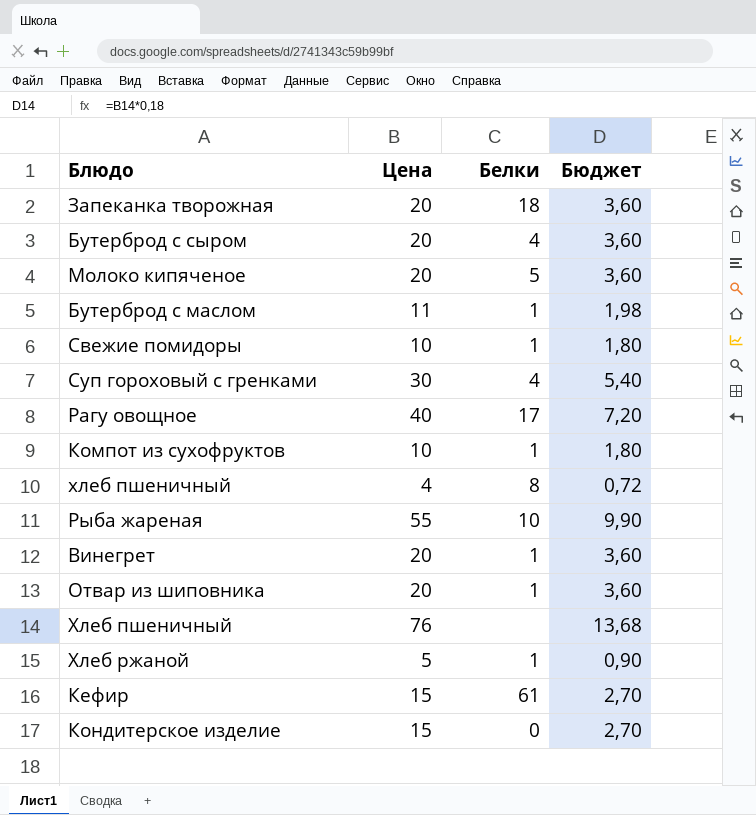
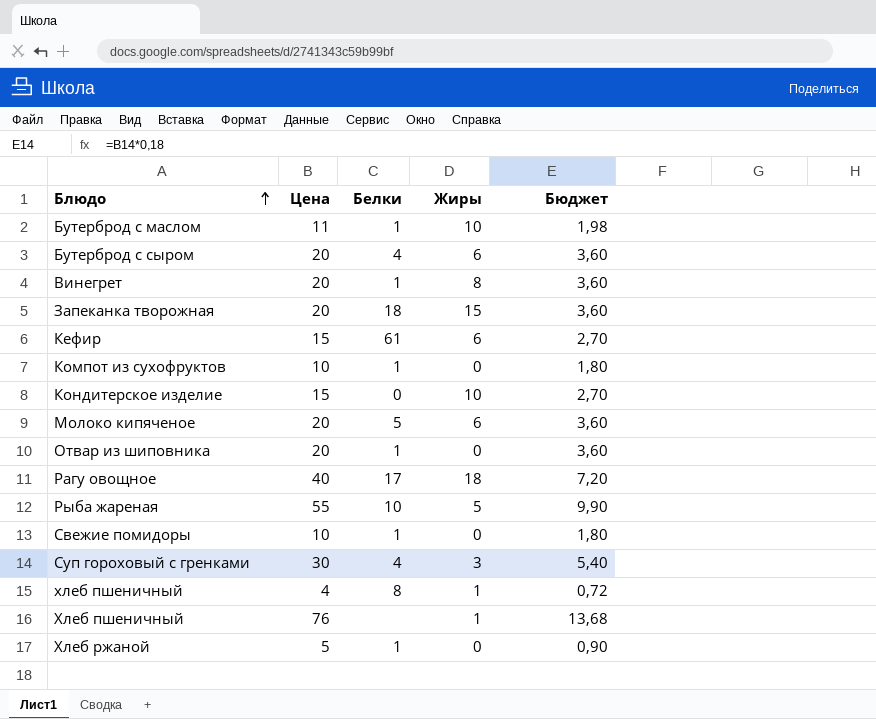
row order: none -> Блюдо ascending
column Жиры | position: none -> 4

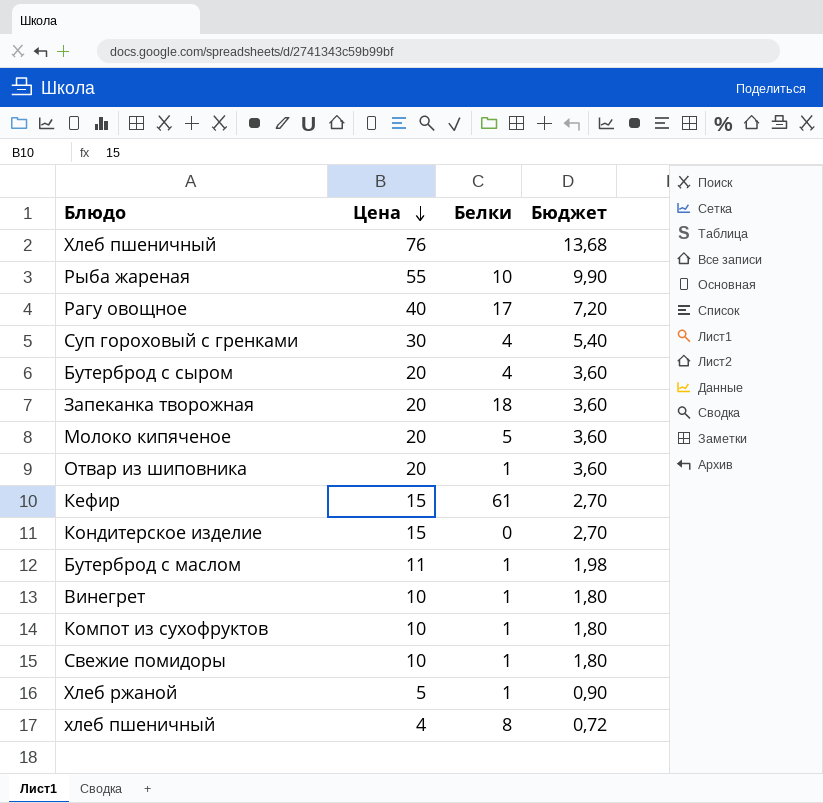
row order: Блюдо ascending -> Цена descending
column Жиры | position: 4 -> none
Винегрет | Цена: 20 -> 10
Винегрет | Бюджет: 3,60 -> 1,80

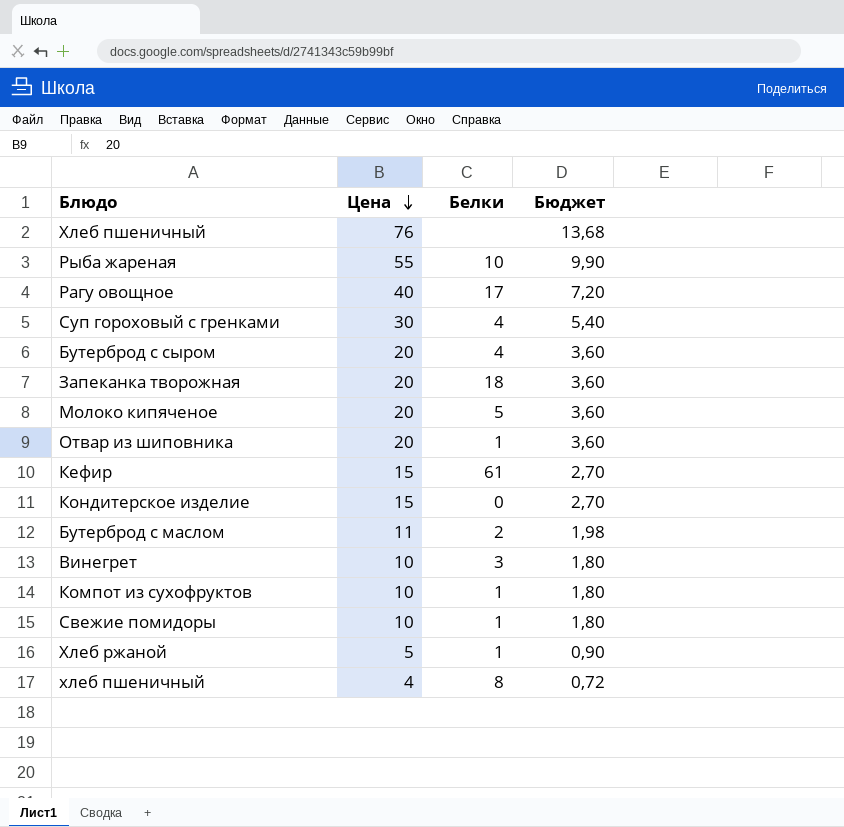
Бутерброд с маслом | Белки: 1 -> 2
Винегрет | Белки: 1 -> 3

